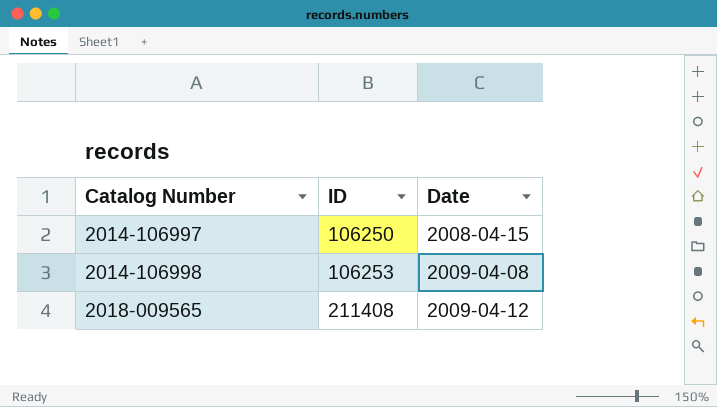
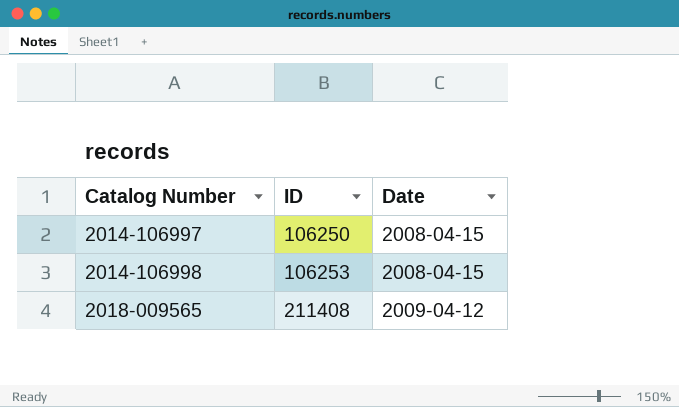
2014-106998 | Date: 2009-04-08 -> 2008-04-15

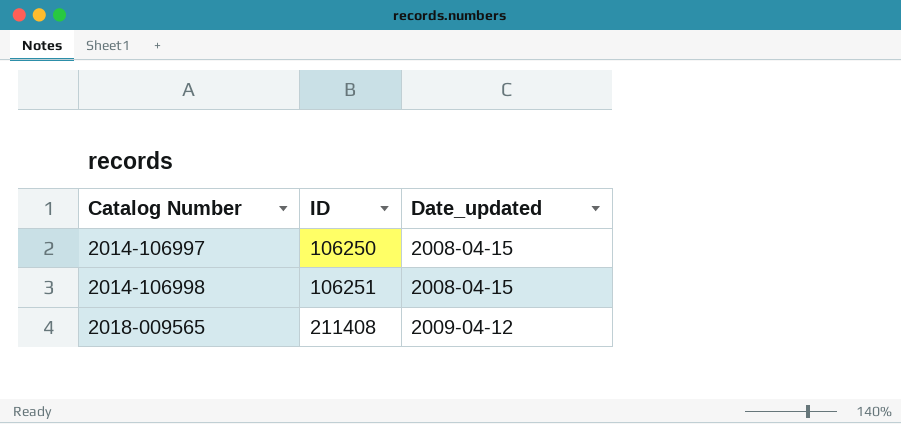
column name: Date -> Date_updated
2014-106998 | ID: 106253 -> 106251

